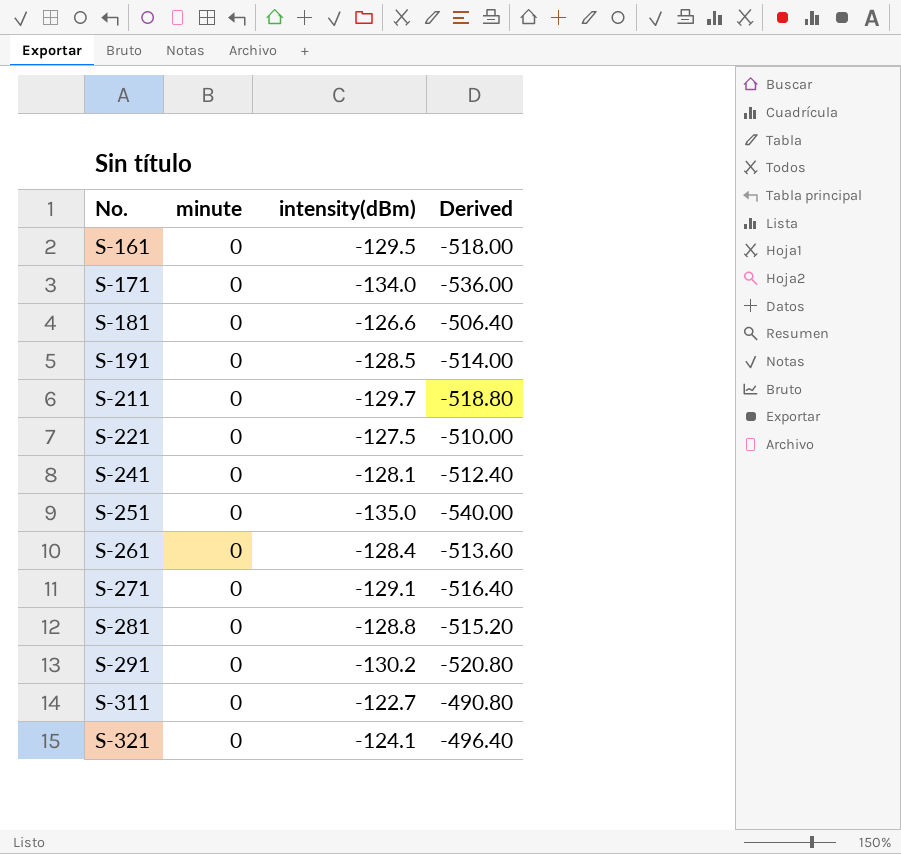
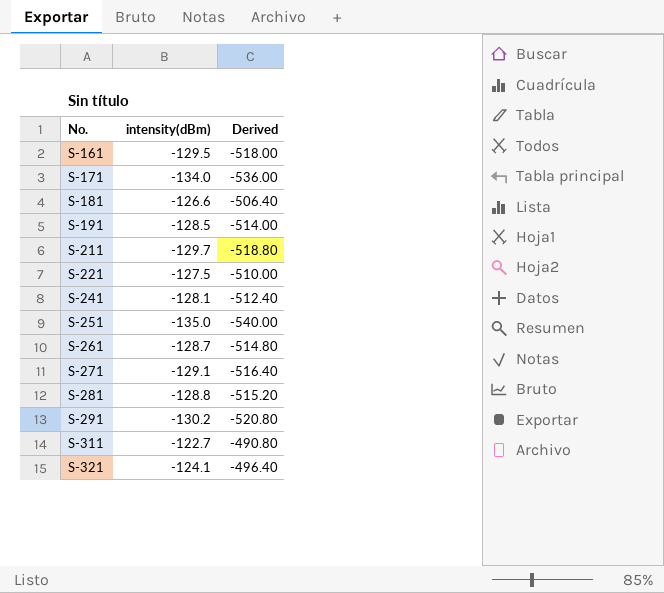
column minute | position: 2 -> none
S-261 | intensity(dBm): -128.4 -> -128.7
S-261 | Derived: -513.60 -> -514.80

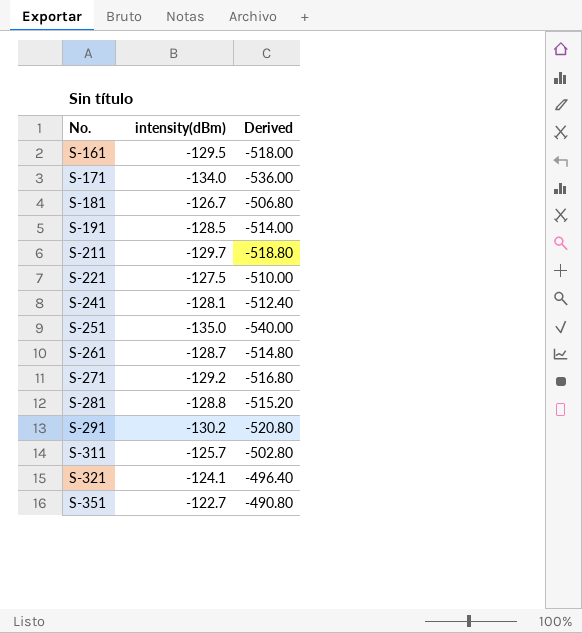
S-181 | intensity(dBm): -126.6 -> -126.7
S-181 | Derived: -506.40 -> -506.80
S-271 | intensity(dBm): -129.1 -> -129.2
S-271 | Derived: -516.40 -> -516.80
S-311 | intensity(dBm): -122.7 -> -125.7
S-311 | Derived: -490.80 -> -502.80
row S-351: none -> -122.7 | -490.80

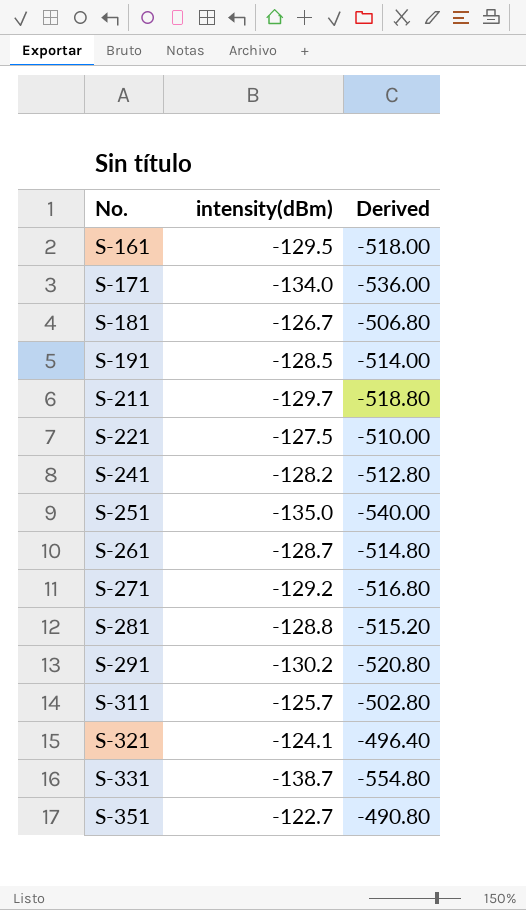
S-241 | intensity(dBm): -128.1 -> -128.2
S-241 | Derived: -512.40 -> -512.80
row S-331: none -> -138.7 | -554.80

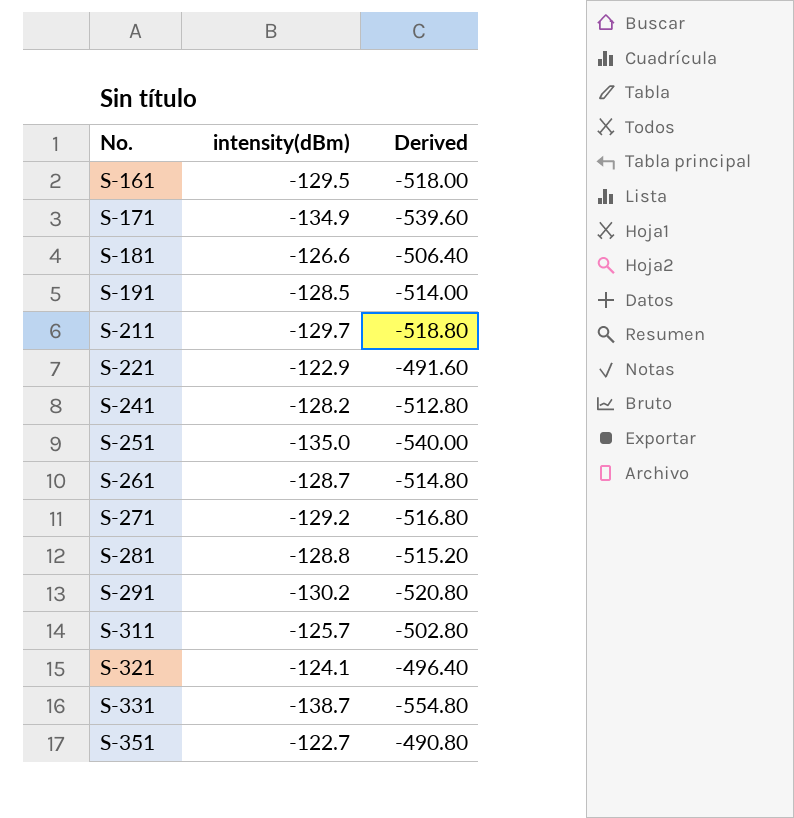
S-171 | intensity(dBm): -134.0 -> -134.9
S-171 | Derived: -536.00 -> -539.60
S-181 | intensity(dBm): -126.7 -> -126.6
S-181 | Derived: -506.80 -> -506.40
S-221 | intensity(dBm): -127.5 -> -122.9
S-221 | Derived: -510.00 -> -491.60

